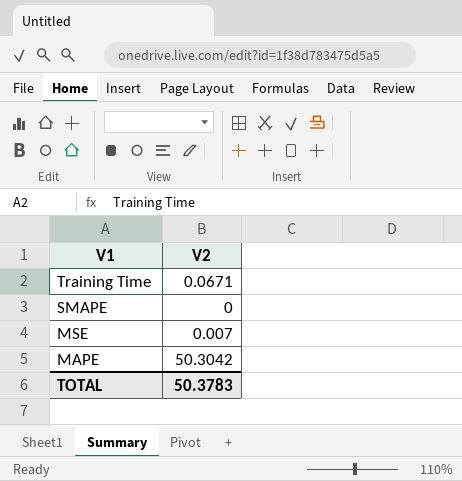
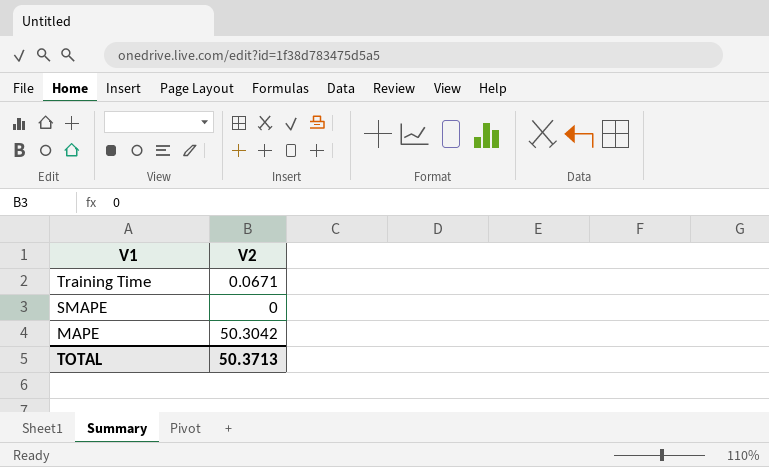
row MSE: 0.007 -> none
TOTAL | V2: 50.3783 -> 50.3713

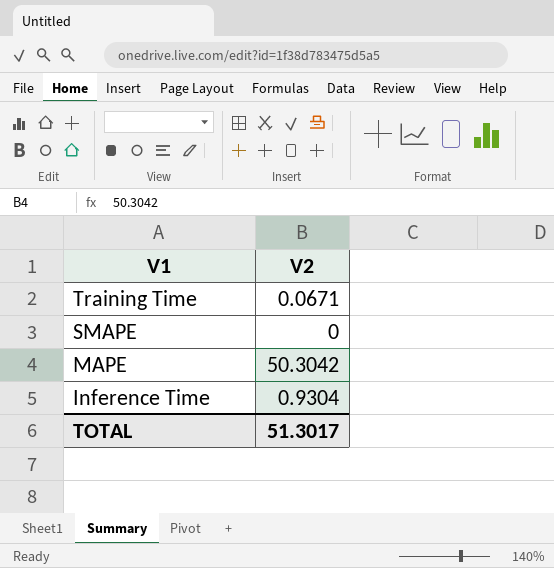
row Inference Time: none -> 0.9304
TOTAL | V2: 50.3713 -> 51.3017

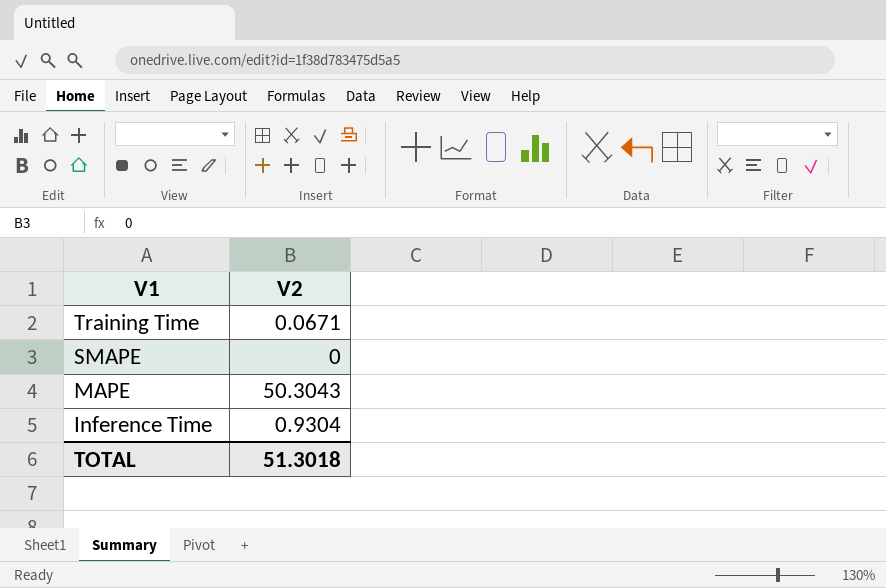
MAPE | V2: 50.3042 -> 50.3043
TOTAL | V2: 51.3017 -> 51.3018

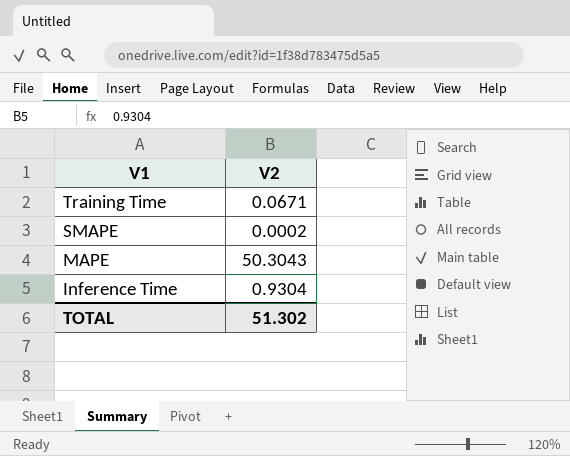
SMAPE | V2: 0 -> 0.0002
TOTAL | V2: 51.3018 -> 51.302

